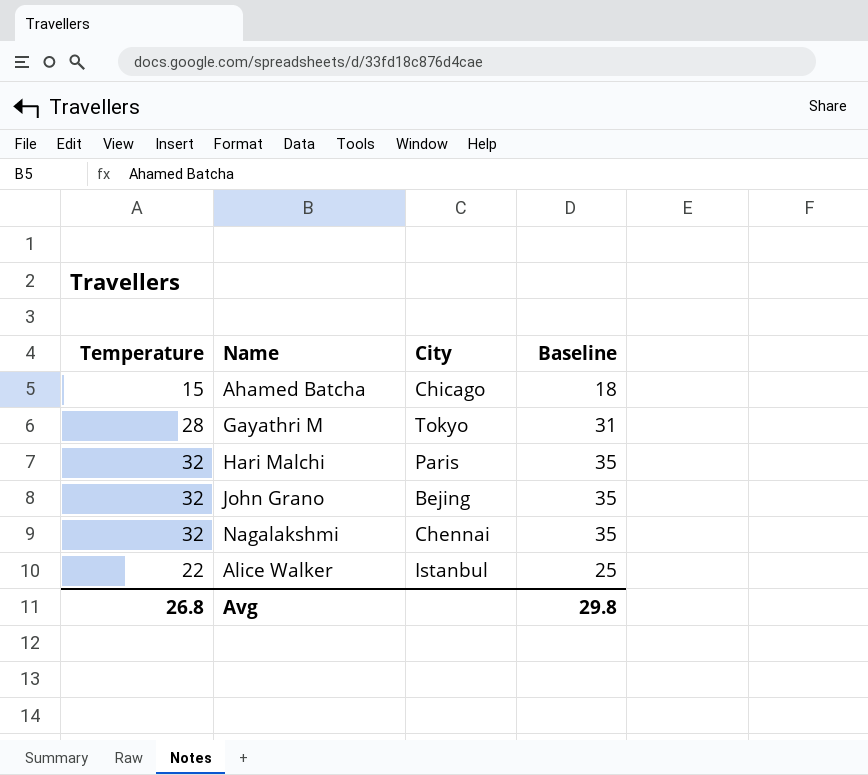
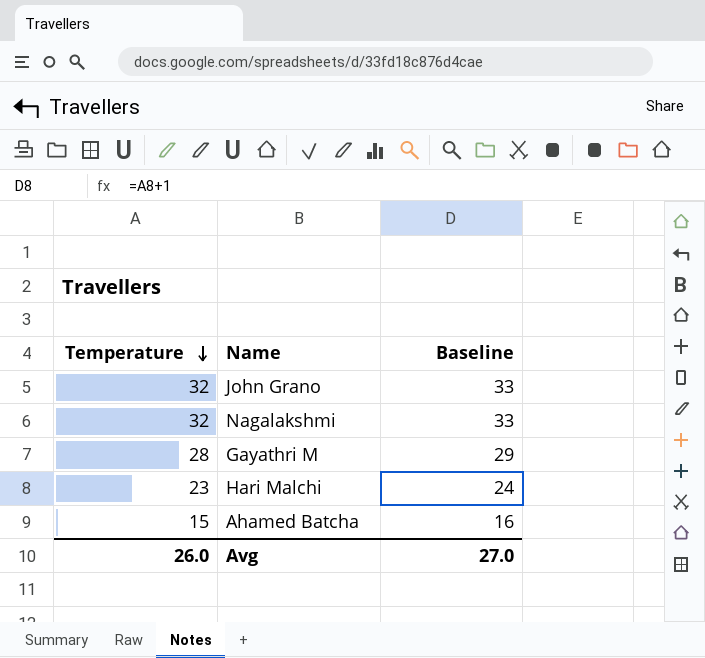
row order: none -> Temperature descending
column City | position: 3 -> none
column Baseline | formula: [Temperature] + 3 -> [Temperature] + 1
row Alice Walker: 22 | Istanbul | 25 -> none
Hari Malchi | Temperature: 32 -> 23
Avg | Temperature: 26.8 -> 26.0
Avg | Baseline: 29.8 -> 27.0

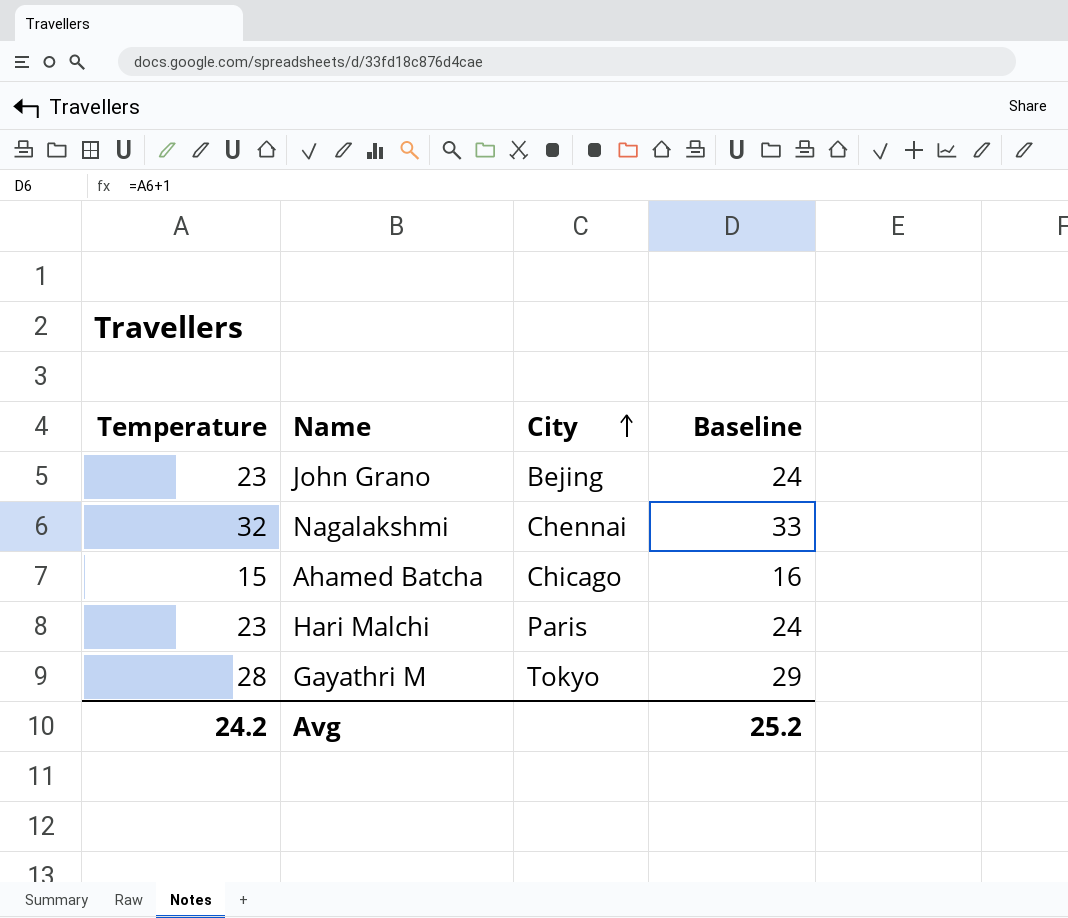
row order: Temperature descending -> City ascending
column City | position: none -> 3
John Grano | Temperature: 32 -> 23
John Grano | Baseline: 33 -> 24
Avg | Temperature: 26.0 -> 24.2
Avg | Baseline: 27.0 -> 25.2

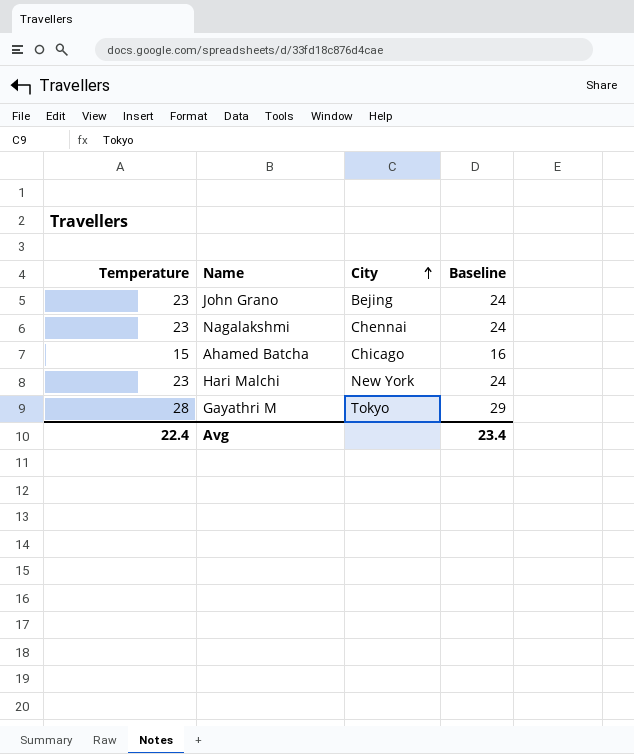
Nagalakshmi | Temperature: 32 -> 23
Nagalakshmi | Baseline: 33 -> 24
Hari Malchi | City: Paris -> New York
Avg | Temperature: 24.2 -> 22.4
Avg | Baseline: 25.2 -> 23.4

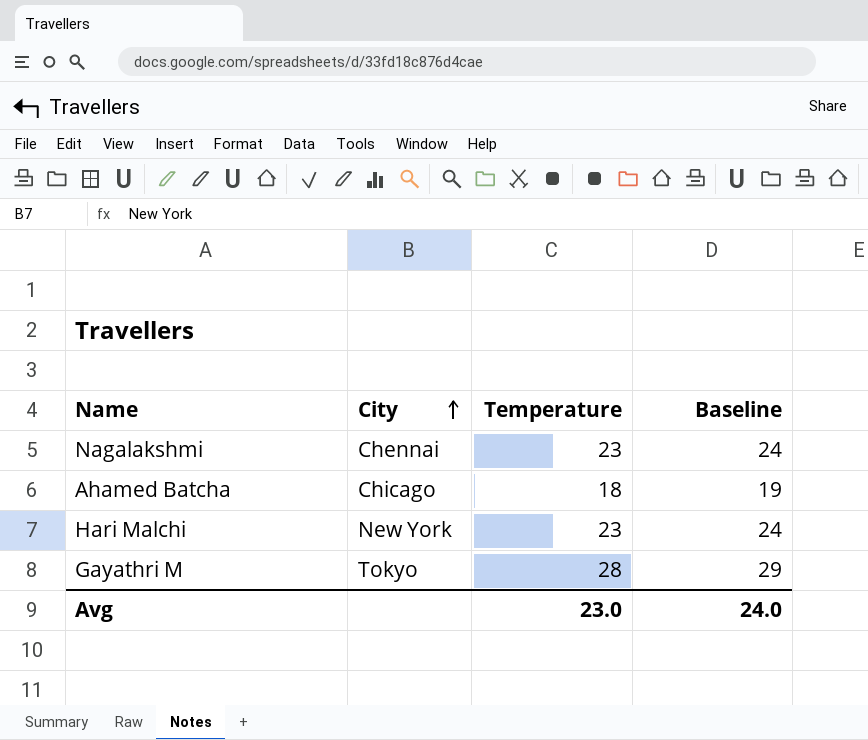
column Temperature | position: 1 -> 3
row John Grano: 23 | Bejing | 24 -> none
Ahamed Batcha | Temperature: 15 -> 18
Ahamed Batcha | Baseline: 16 -> 19
Avg | Temperature: 22.4 -> 23.0
Avg | Baseline: 23.4 -> 24.0

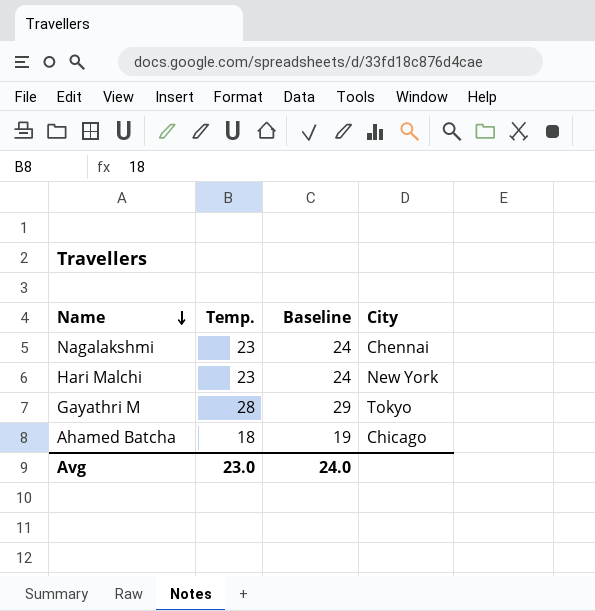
row order: City ascending -> Name descending
column name: Temperature -> Temp.
column City | position: 2 -> 4

